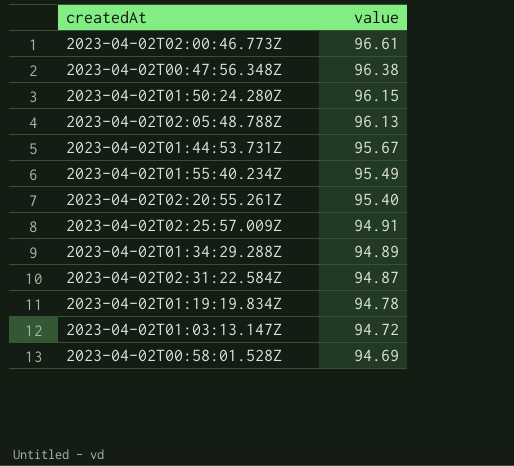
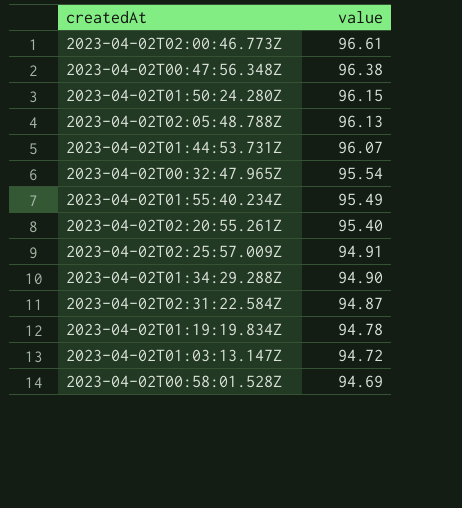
2023-04-02T01:44:53.731Z | value: 95.67 -> 96.07
row 2023-04-02T00:32:47.965Z: none -> 95.54
2023-04-02T01:34:29.288Z | value: 94.89 -> 94.90

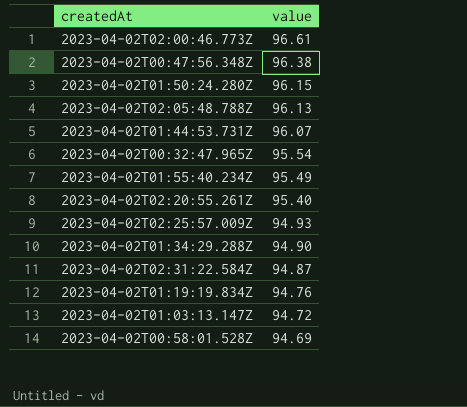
2023-04-02T02:25:57.009Z | value: 94.91 -> 94.93
2023-04-02T01:19:19.834Z | value: 94.78 -> 94.76

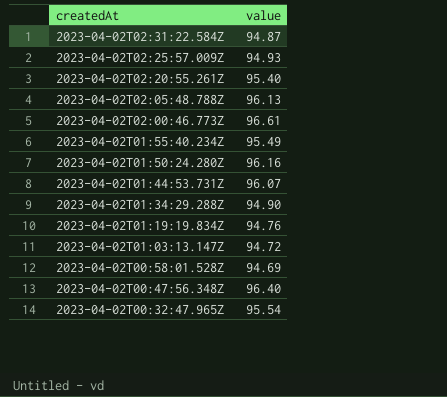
row order: value descending -> createdAt descending
2023-04-02T01:50:24.280Z | value: 96.15 -> 96.16
2023-04-02T00:47:56.348Z | value: 96.38 -> 96.40

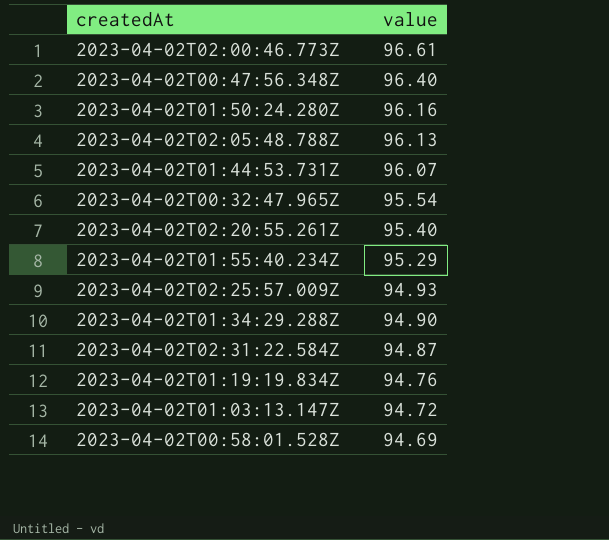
row order: createdAt descending -> value descending
2023-04-02T01:55:40.234Z | value: 95.49 -> 95.29

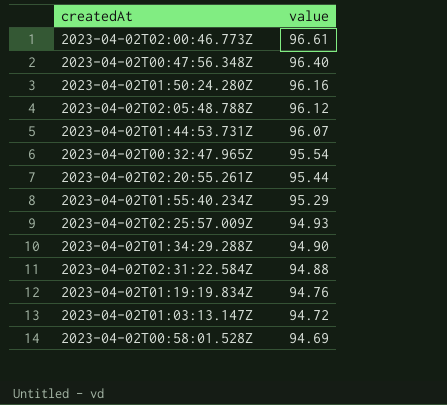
2023-04-02T02:05:48.788Z | value: 96.13 -> 96.12
2023-04-02T02:20:55.261Z | value: 95.40 -> 95.44
2023-04-02T02:31:22.584Z | value: 94.87 -> 94.88

